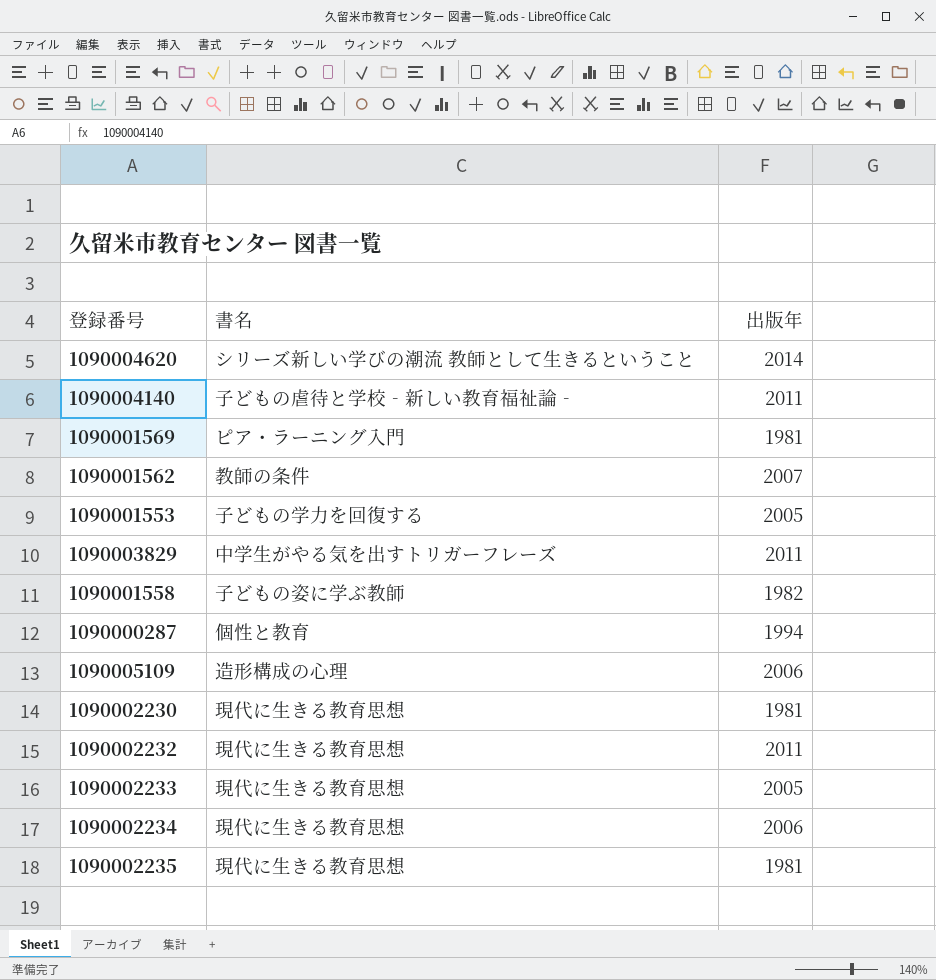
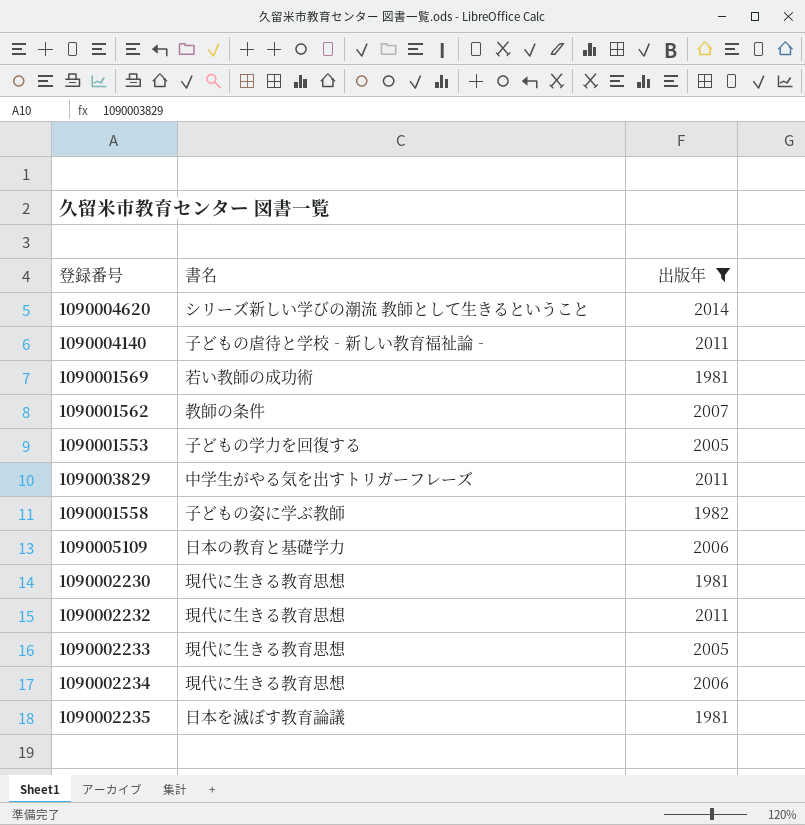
filter: none -> 出版年 != 1994
1090001569 | 書名: ピア・ラーニング入門 -> 若い教師の成功術
1090005109 | 書名: 造形構成の心理 -> 日本の教育と基礎学力
1090002235 | 書名: 現代に生きる教育思想 -> 日本を滅ぼす教育論議

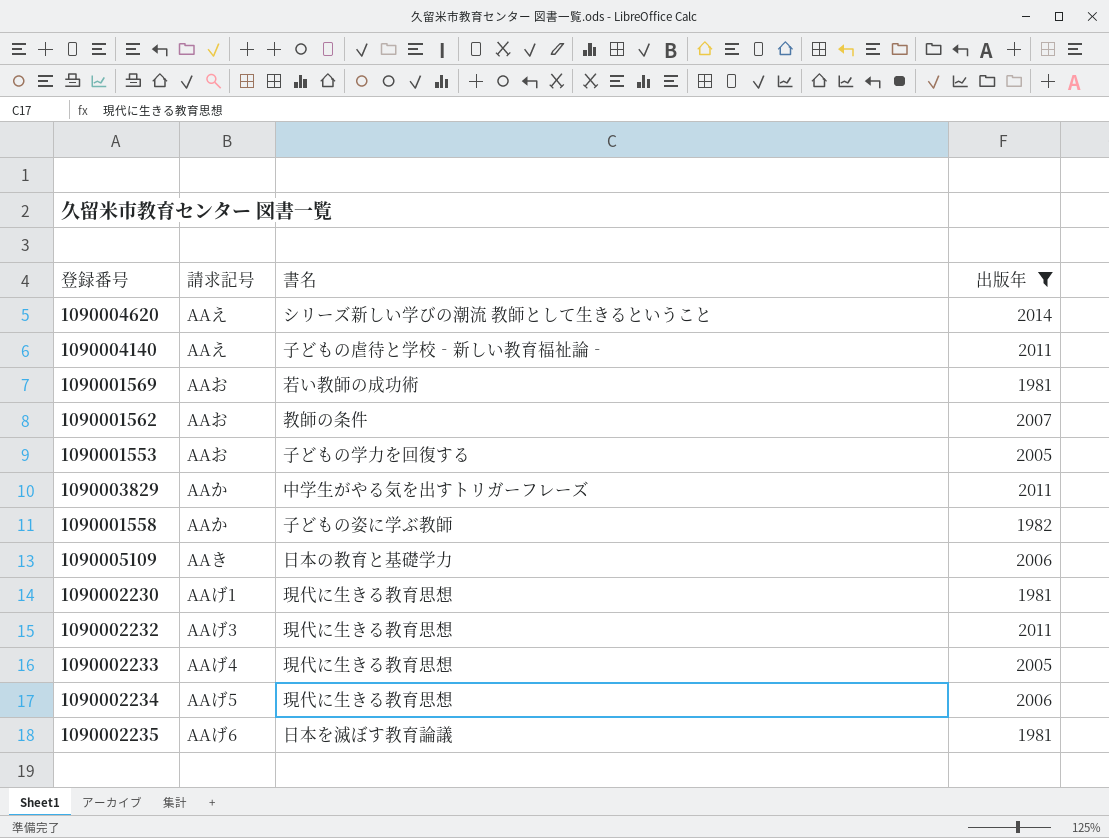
column 請求記号 | position: none -> 2

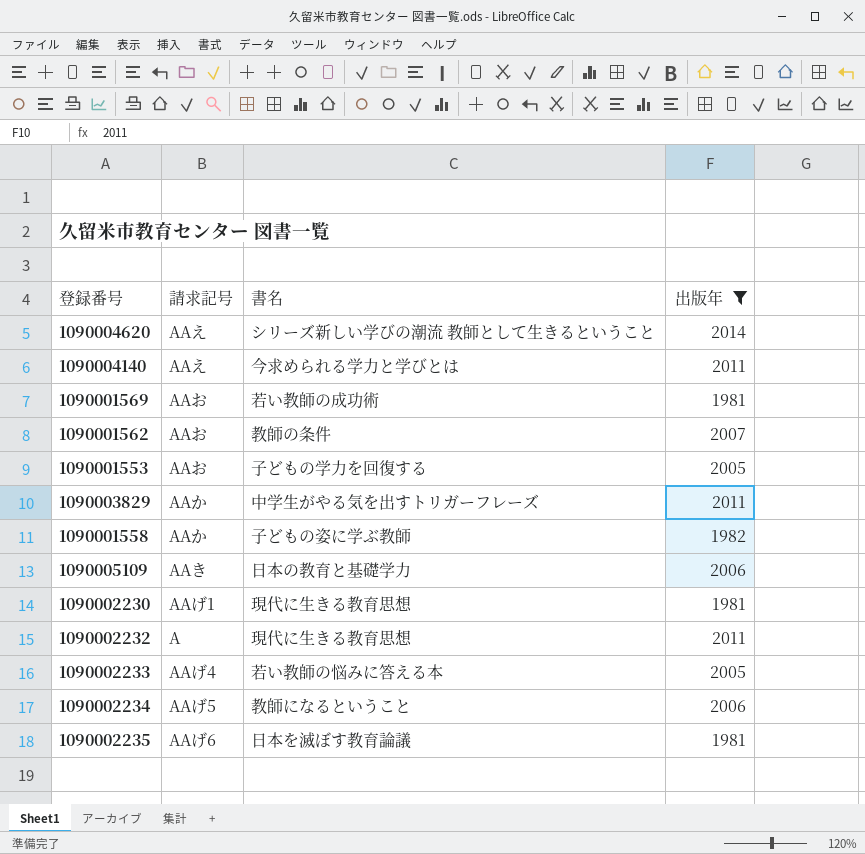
1090004140 | 書名: 子どもの虐待と学校‐新しい教育福祉論‐ -> 今求められる学力と学びとは
1090002232 | 請求記号: AAげ3 -> A
1090002233 | 書名: 現代に生きる教育思想 -> 若い教師の悩みに答える本
1090002234 | 書名: 現代に生きる教育思想 -> 教師になるということ

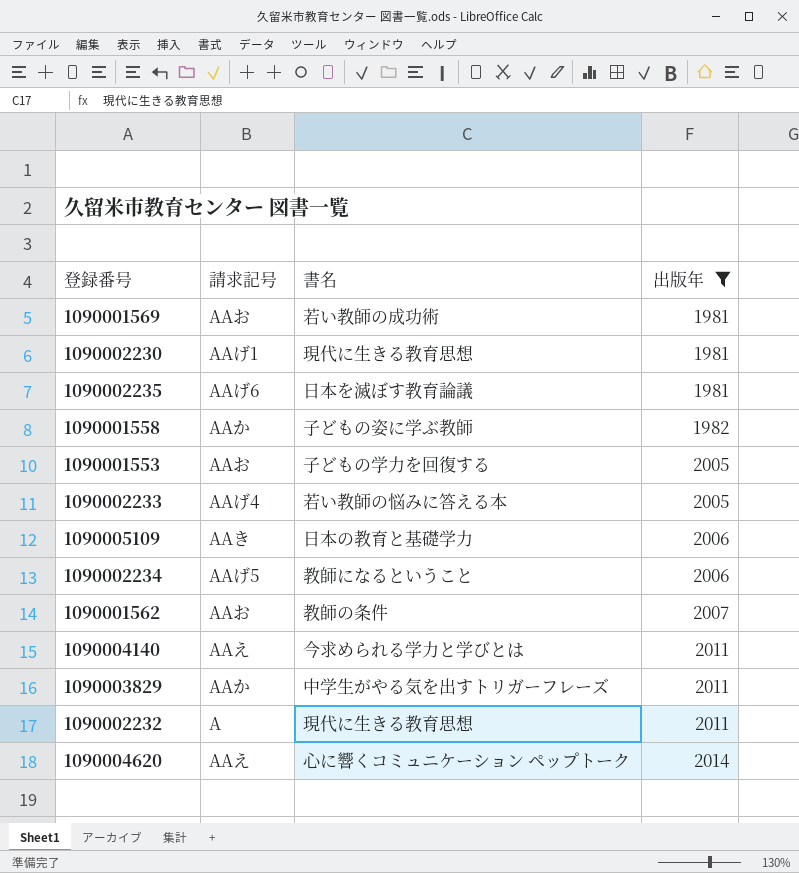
row order: none -> 出版年 ascending
1090004620 | 書名: シリーズ新しい学びの潮流 教師として生きるということ -> 心に響くコミュニケーション ペップトーク

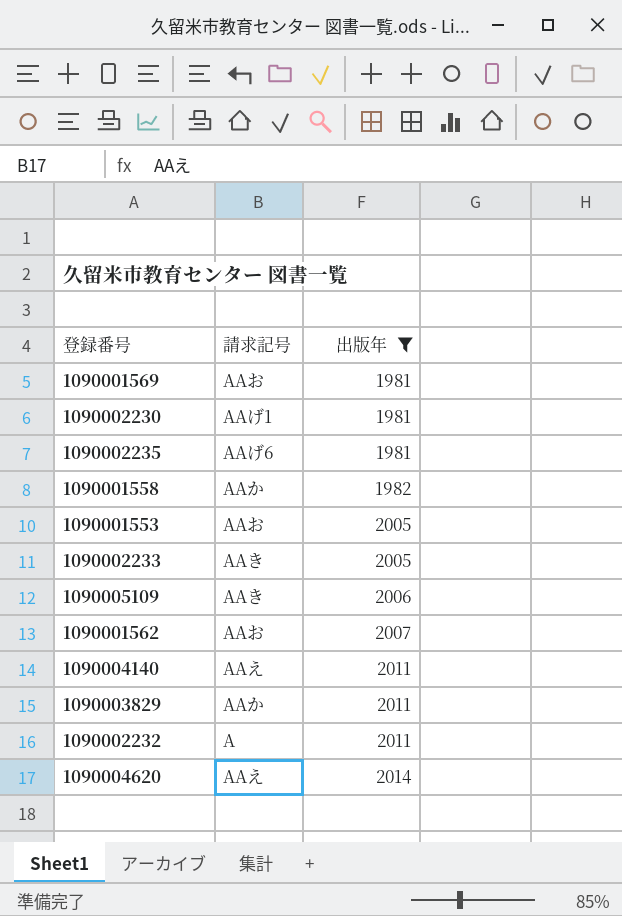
column 書名 | position: 3 -> none
row 1090002234: AAげ5 | 教師になるということ | 2006 -> none
1090002233 | 請求記号: AAげ4 -> AAき

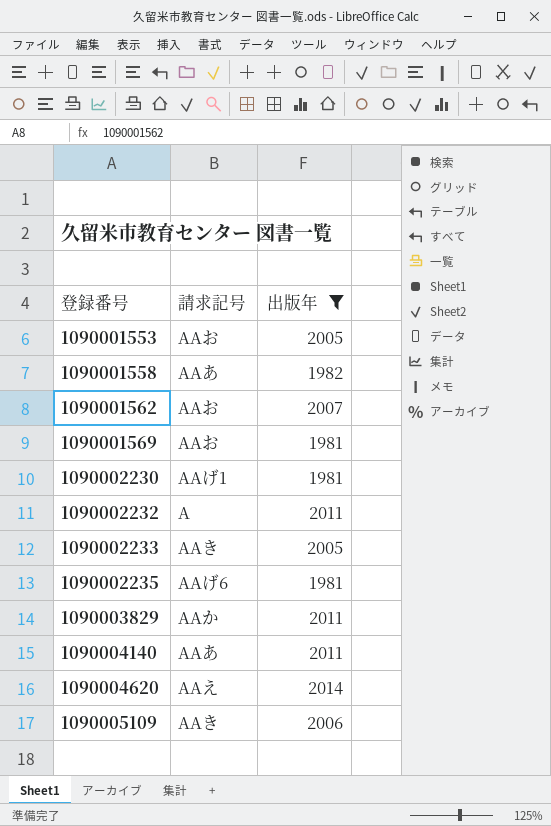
row order: 出版年 ascending -> 登録番号 ascending
1090001558 | 請求記号: AAか -> AAあ
1090004140 | 請求記号: AAえ -> AAあ

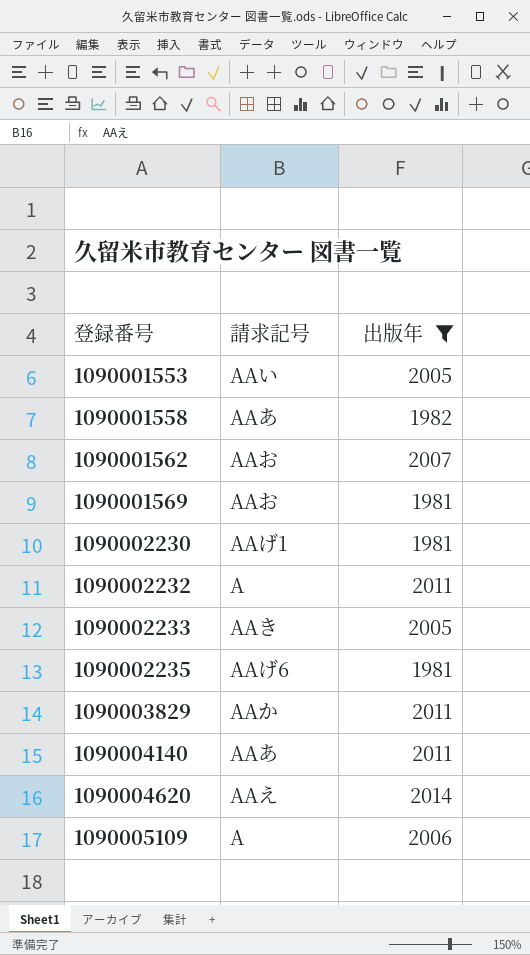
1090001553 | 請求記号: AAお -> AAい
1090005109 | 請求記号: AAき -> A

